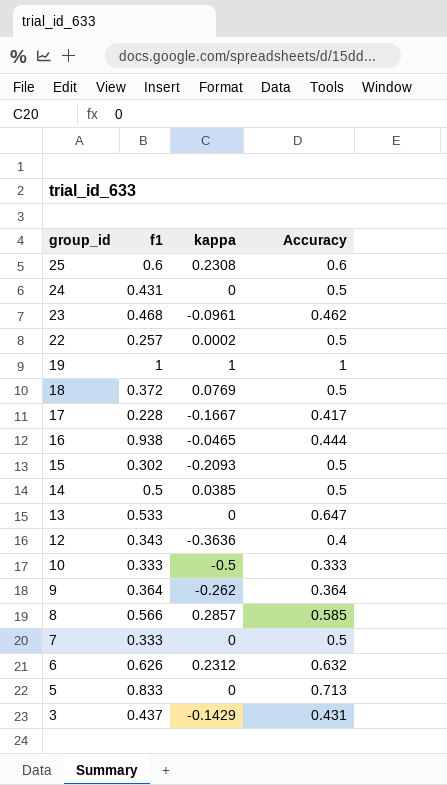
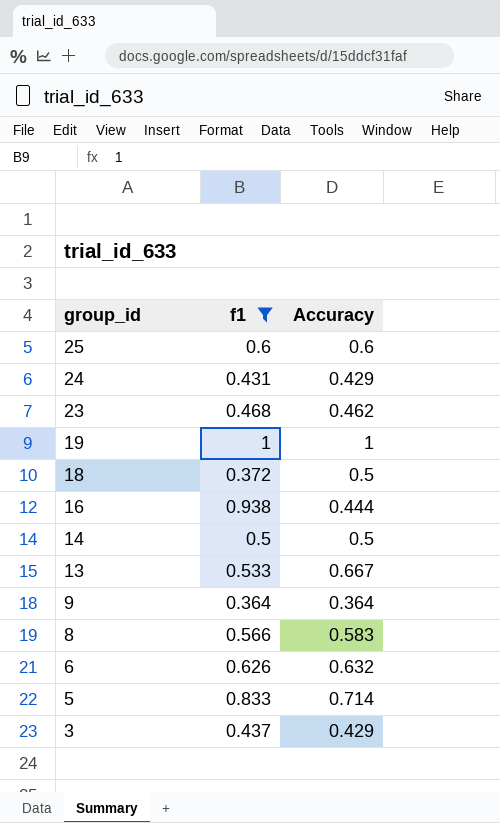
filter: none -> f1 >= 0.364
column kappa | position: 3 -> none
24 | Accuracy: 0.5 -> 0.429
13 | Accuracy: 0.647 -> 0.667
8 | Accuracy: 0.585 -> 0.583
5 | Accuracy: 0.713 -> 0.714
3 | Accuracy: 0.431 -> 0.429

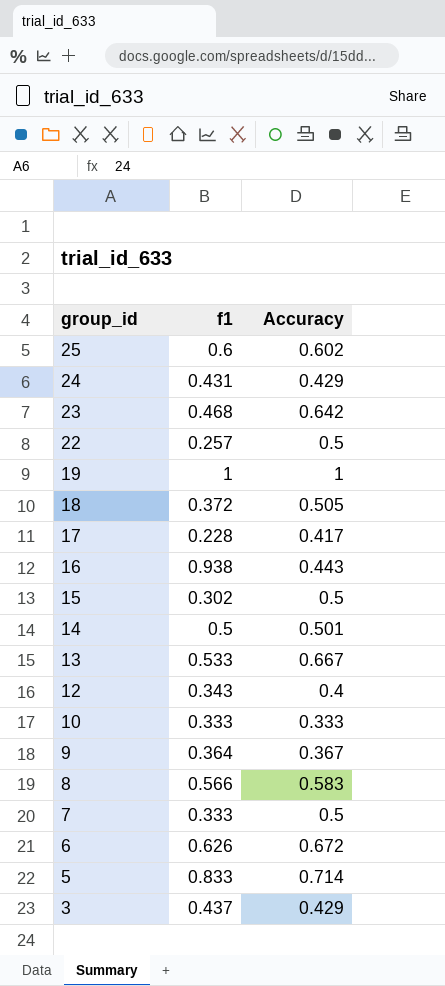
filter: f1 >= 0.364 -> none
25 | Accuracy: 0.6 -> 0.602
23 | Accuracy: 0.462 -> 0.642
18 | Accuracy: 0.5 -> 0.505
16 | Accuracy: 0.444 -> 0.443
14 | Accuracy: 0.5 -> 0.501
9 | Accuracy: 0.364 -> 0.367
6 | Accuracy: 0.632 -> 0.672

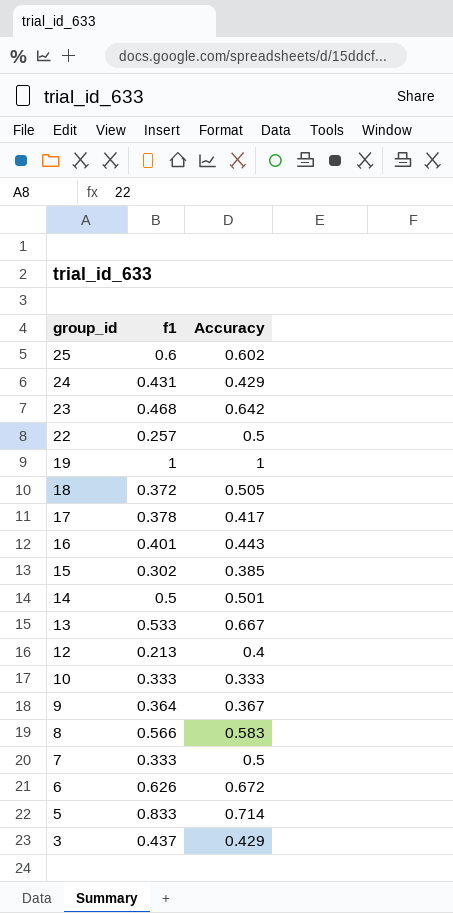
17 | f1: 0.228 -> 0.378
16 | f1: 0.938 -> 0.401
15 | Accuracy: 0.5 -> 0.385
12 | f1: 0.343 -> 0.213

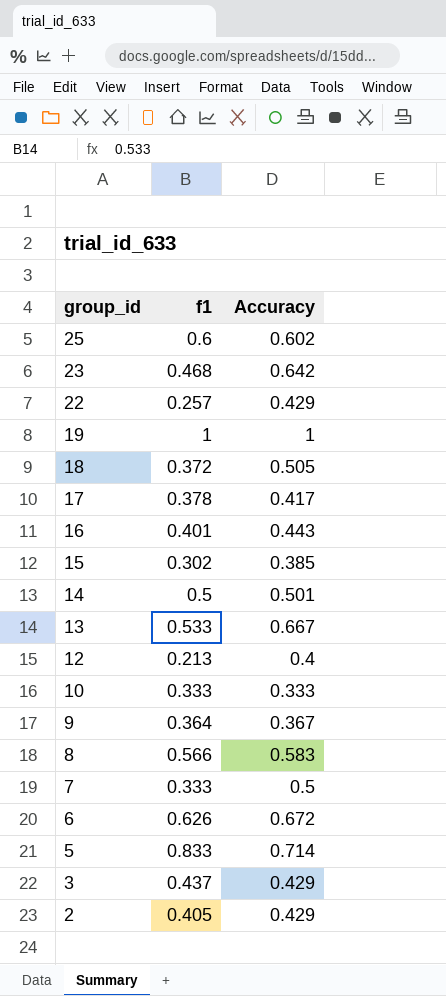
row 24: 0.431 | 0.429 -> none
22 | Accuracy: 0.5 -> 0.429
row 2: none -> 0.405 | 0.429

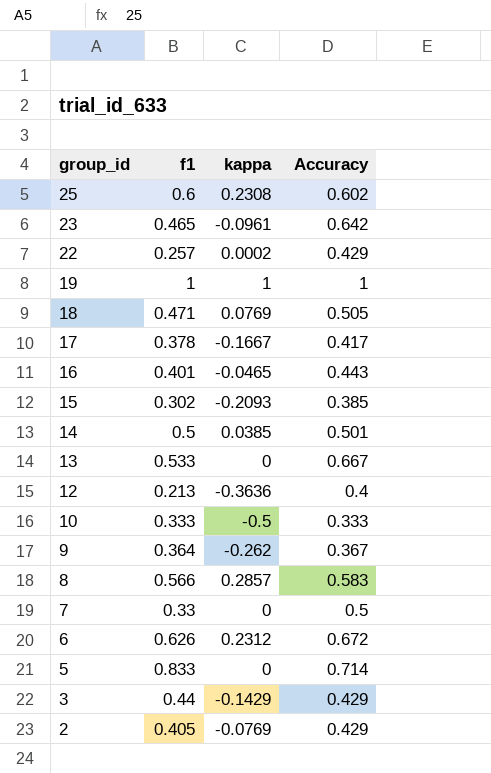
column kappa | position: none -> 3
23 | f1: 0.468 -> 0.465
18 | f1: 0.372 -> 0.471
7 | f1: 0.333 -> 0.33
3 | f1: 0.437 -> 0.44

